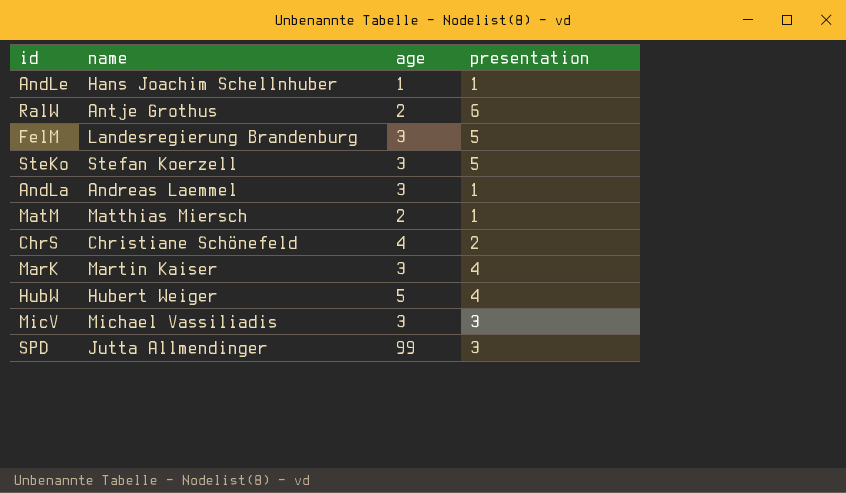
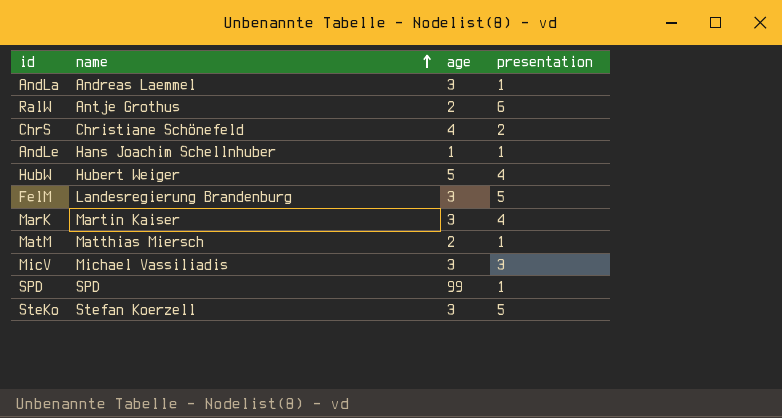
row order: none -> name ascending
SPD | name: Jutta Allmendinger -> SPD
SPD | presentation: 3 -> 1

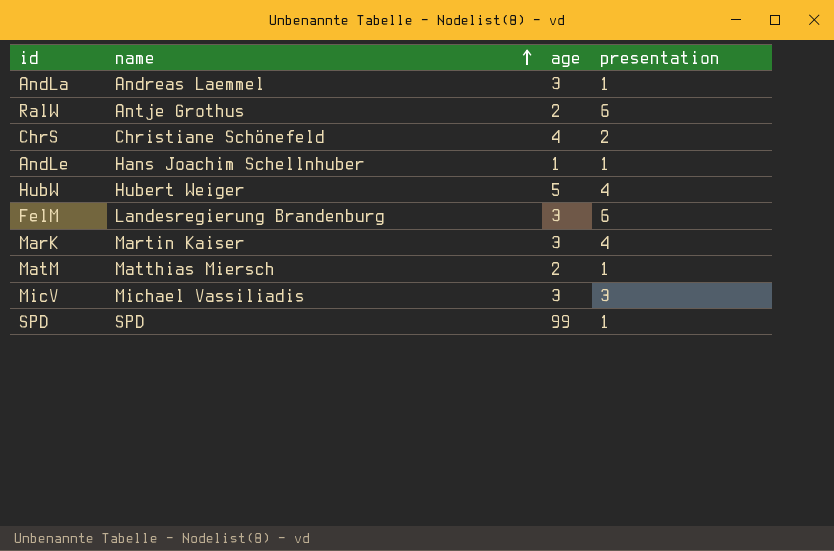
row SteKo: Stefan Koerzell | 3 | 5 -> none
FelM | presentation: 5 -> 6

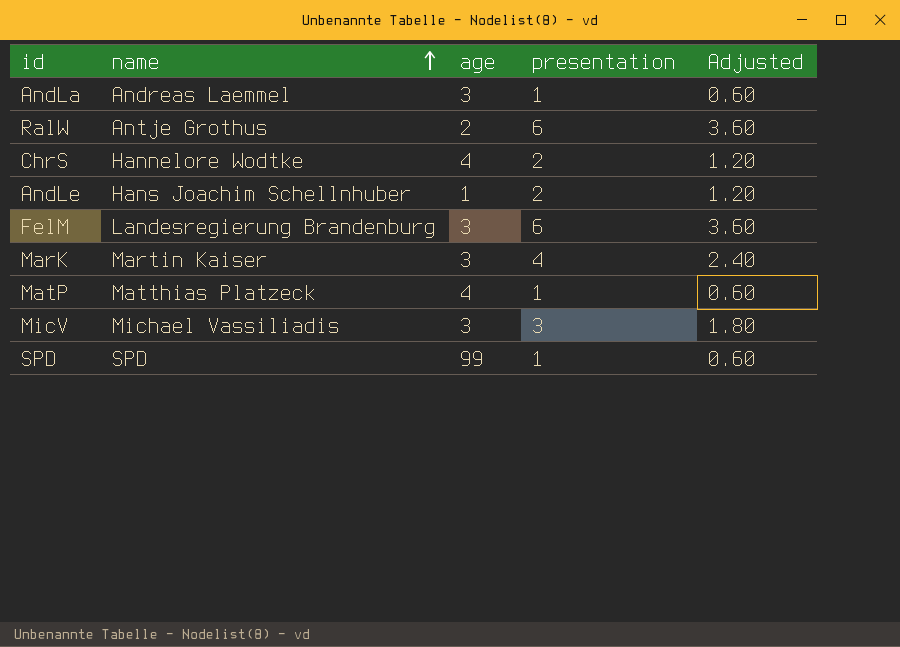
column Adjusted | formula: none -> [presentation] * 0.6
row HubW: Hubert Weiger | 5 | 4 -> none
row MatM: Matthias Miersch | 2 | 1 -> none
ChrS | name: Christiane Schönefeld -> Hannelore Wodtke
AndLe | presentation: 1 -> 2
row MatP: none -> Matthias Platzeck | 4 | 1 | 0.60

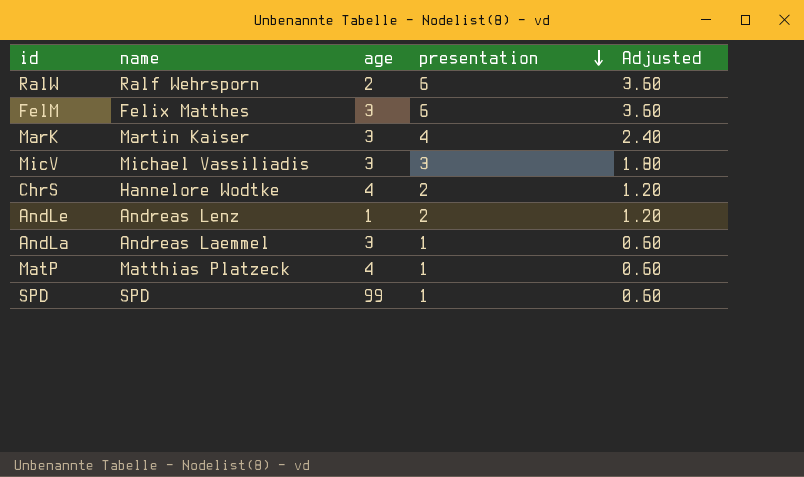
row order: name ascending -> presentation descending
RalW | name: Antje Grothus -> Ralf Wehrsporn
FelM | name: Landesregierung Brandenburg -> Felix Matthes
AndLe | name: Hans Joachim Schellnhuber -> Andreas Lenz

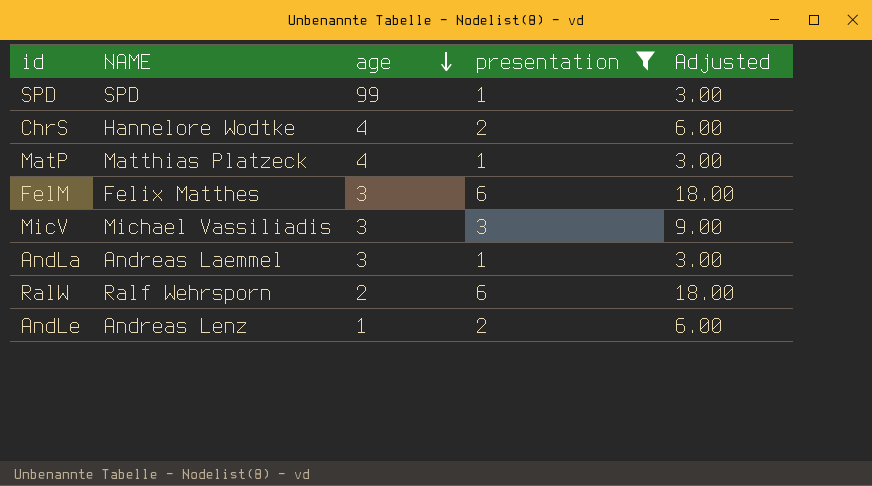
filter: none -> presentation != 4
row order: presentation descending -> age descending
column name: name -> NAME
column Adjusted | formula: [presentation] * 0.6 -> [presentation] * 3

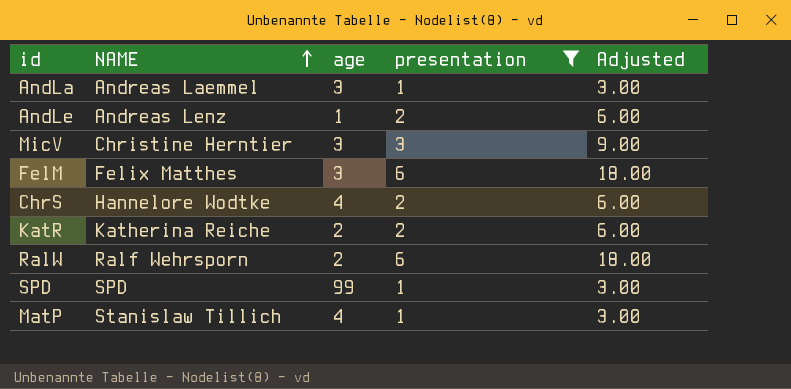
row order: age descending -> NAME ascending
MicV | NAME: Michael Vassiliadis -> Christine Herntier
row KatR: none -> Katherina Reiche | 2 | 2 | 6.00
MatP | NAME: Matthias Platzeck -> Stanislaw Tillich

